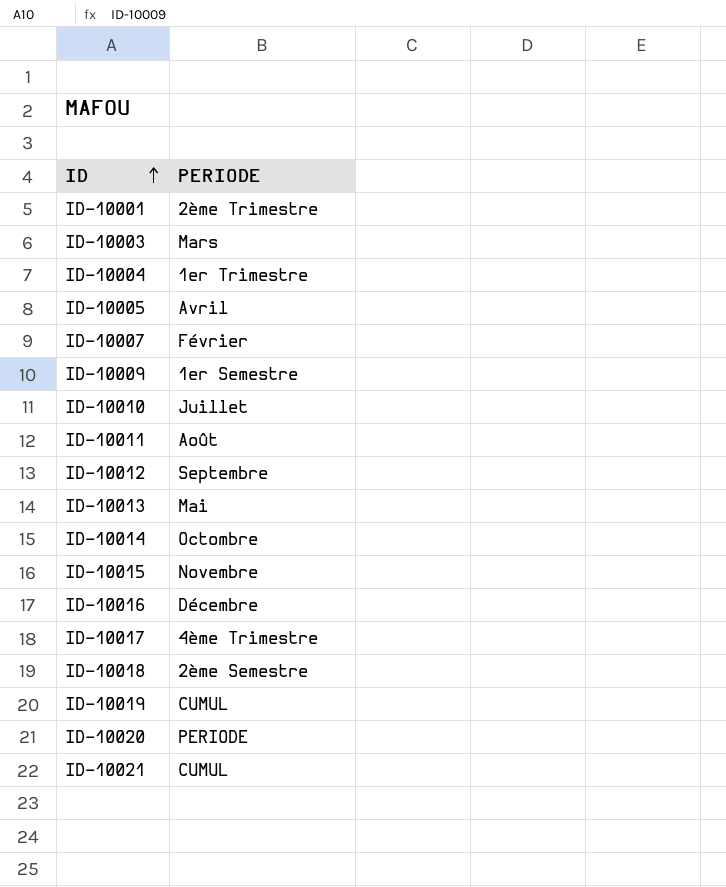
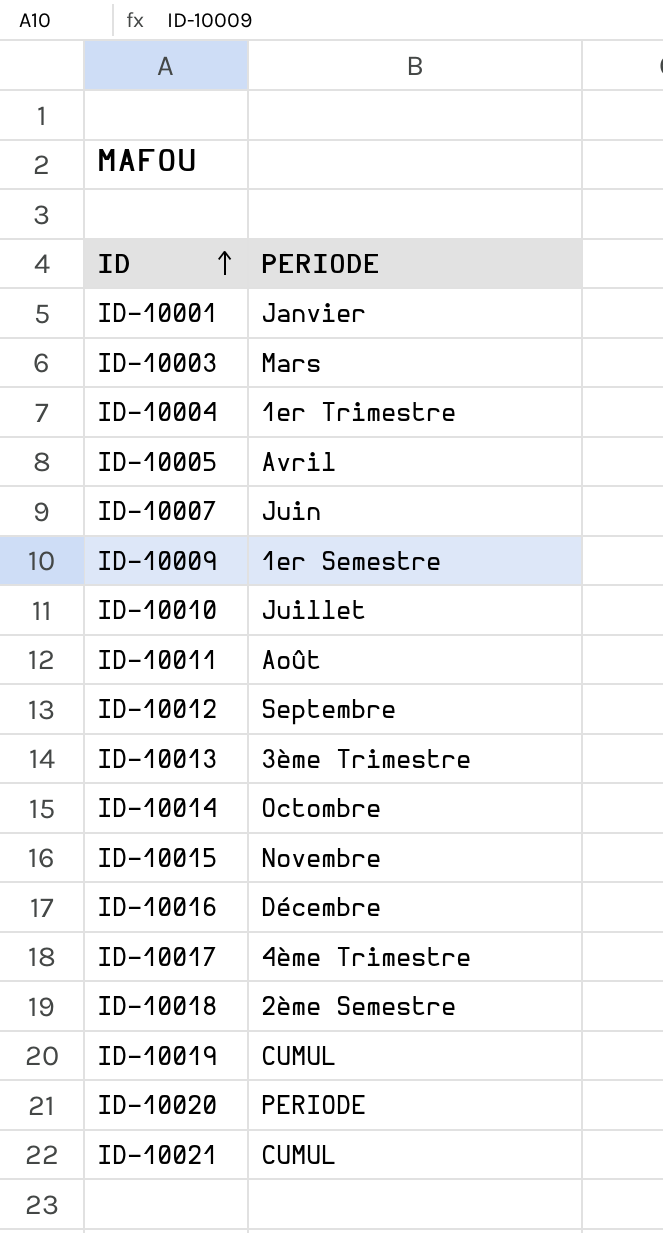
ID-10001 | PERIODE: 2ème Trimestre -> Janvier
ID-10007 | PERIODE: Février -> Juin
ID-10013 | PERIODE: Mai -> 3ème Trimestre

